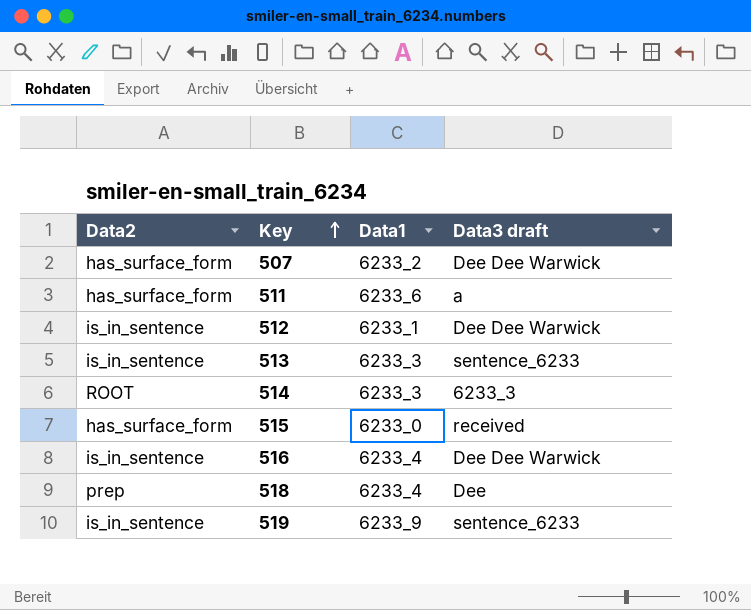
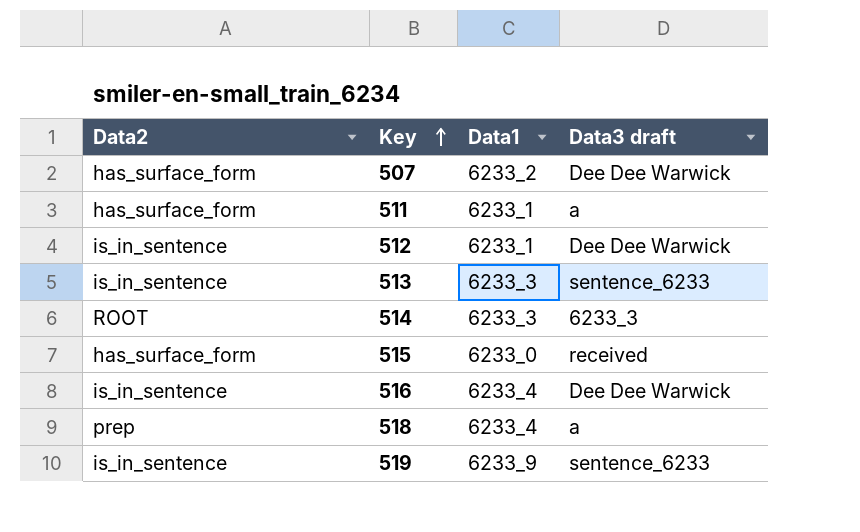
511 | Data1: 6233_6 -> 6233_1
518 | Data3 draft: Dee -> a

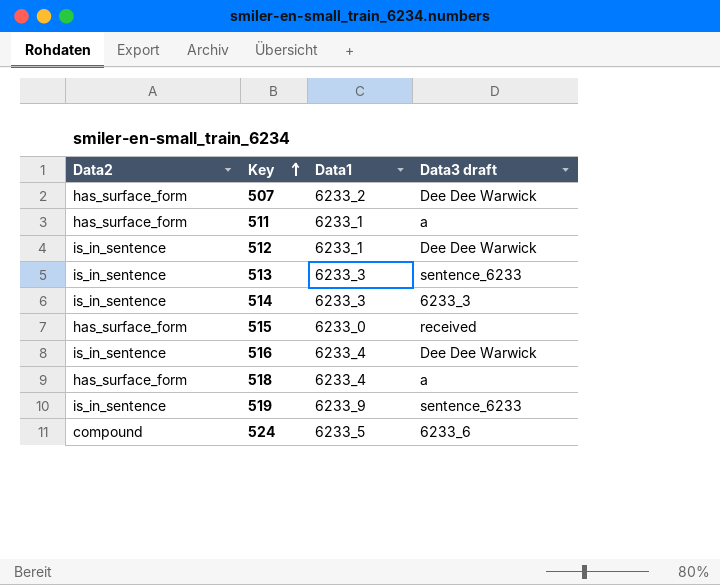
514 | Data2: ROOT -> is_in_sentence
518 | Data2: prep -> has_surface_form
row 524: none -> compound | 6233_5 | 6233_6

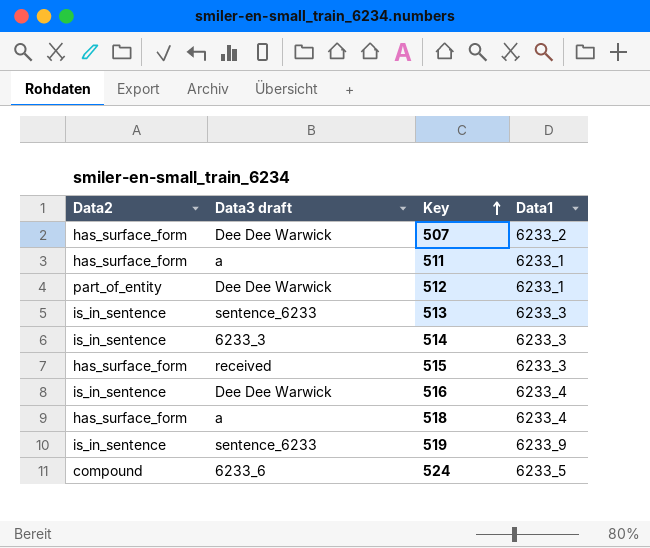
column Data3 draft | position: 4 -> 2
512 | Data2: is_in_sentence -> part_of_entity
515 | Data1: 6233_0 -> 6233_3

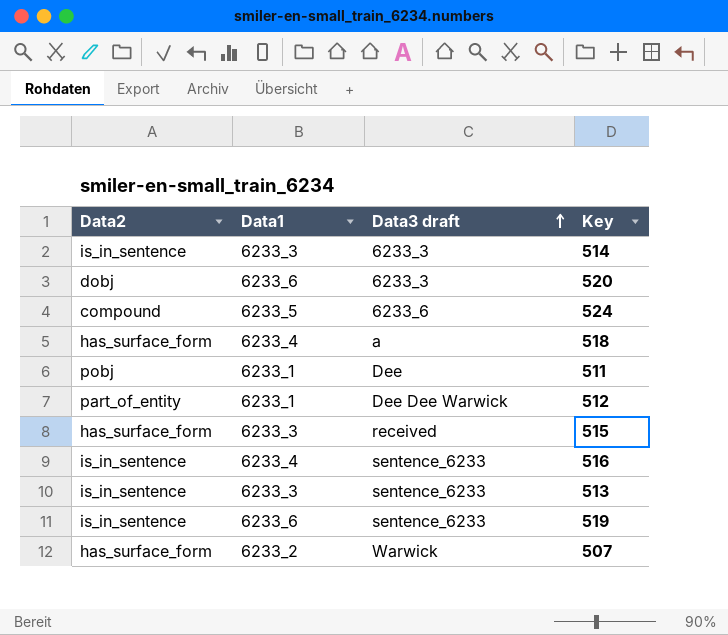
row order: Key ascending -> Data3 draft ascending
column Data1 | position: 4 -> 2
row 520: none -> dobj | 6233_6 | 6233_3
511 | Data2: has_surface_form -> pobj
511 | Data3 draft: a -> Dee
516 | Data3 draft: Dee Dee Warwick -> sentence_6233
519 | Data1: 6233_9 -> 6233_6
507 | Data3 draft: Dee Dee Warwick -> Warwick

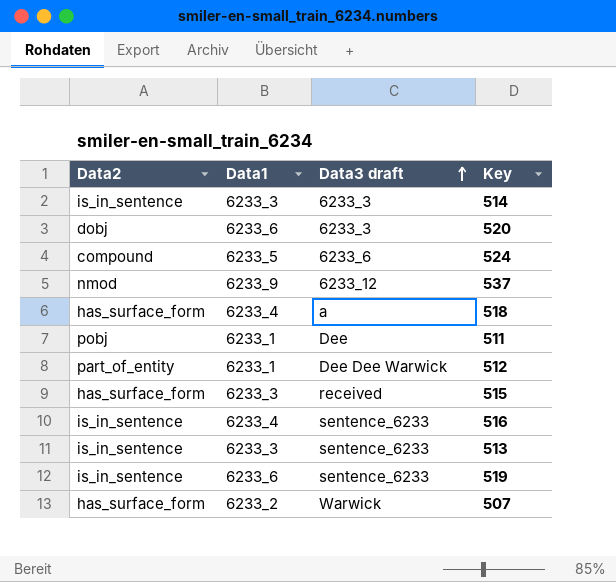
row 537: none -> nmod | 6233_9 | 6233_12

